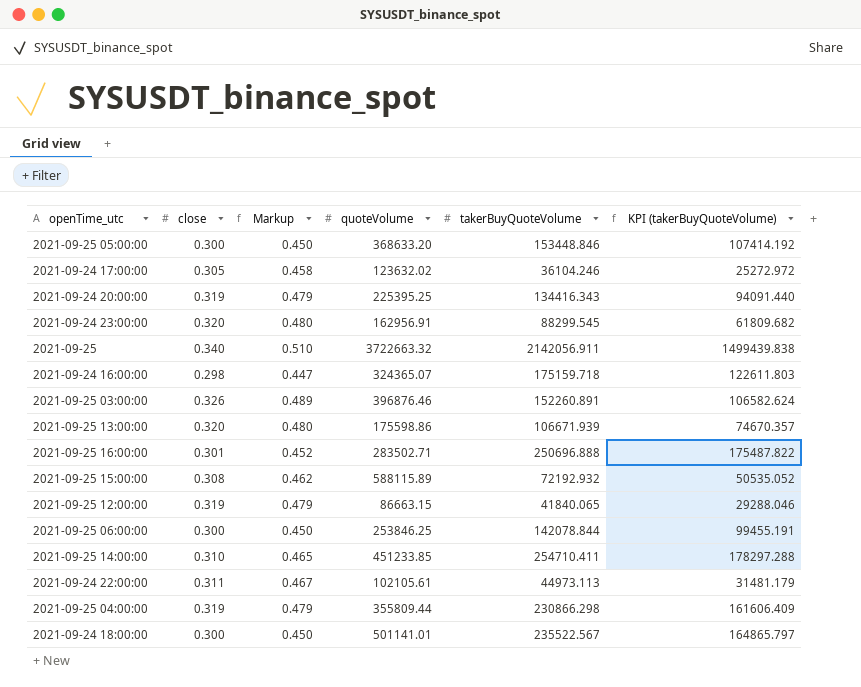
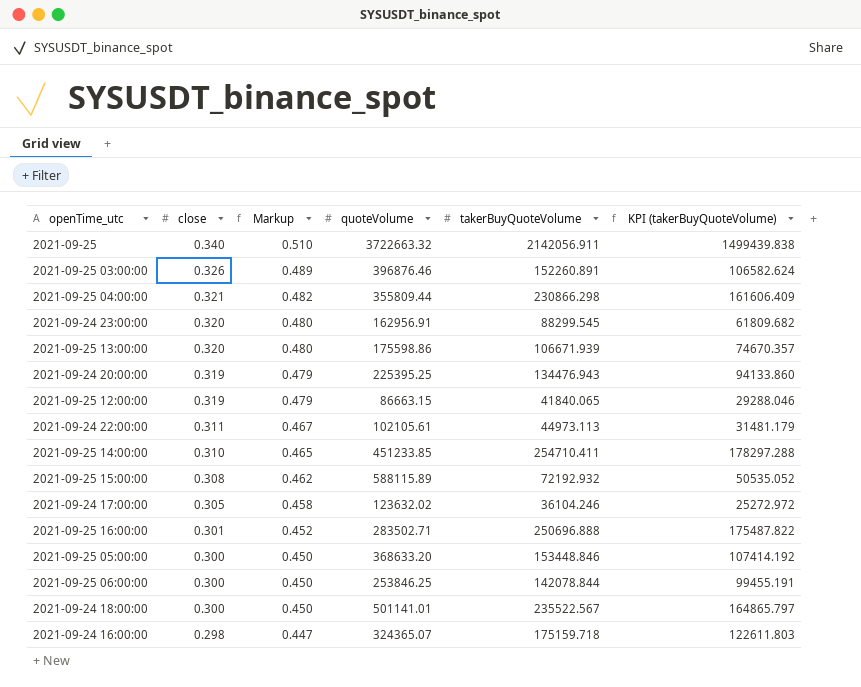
row order: none -> close descending
2021-09-25 04:00:00 | close: 0.319 -> 0.321
2021-09-25 04:00:00 | Markup: 0.479 -> 0.482
2021-09-24 20:00:00 | takerBuyQuoteVolume: 134416.343 -> 134476.943
2021-09-24 20:00:00 | KPI (takerBuyQuoteVolume): 94091.440 -> 94133.860

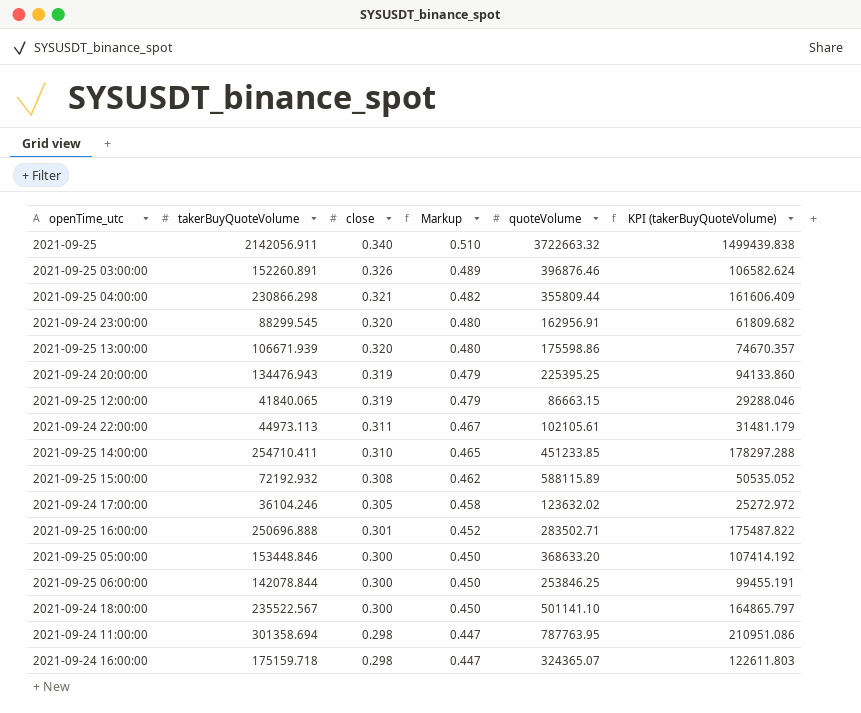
column takerBuyQuoteVolume | position: 5 -> 2
2021-09-24 18:00:00 | quoteVolume: 501141.01 -> 501141.10
row 2021-09-24 11:00:00: none -> 301358.694 | 0.298 | 0.447 | 787763.95 | 210951.086

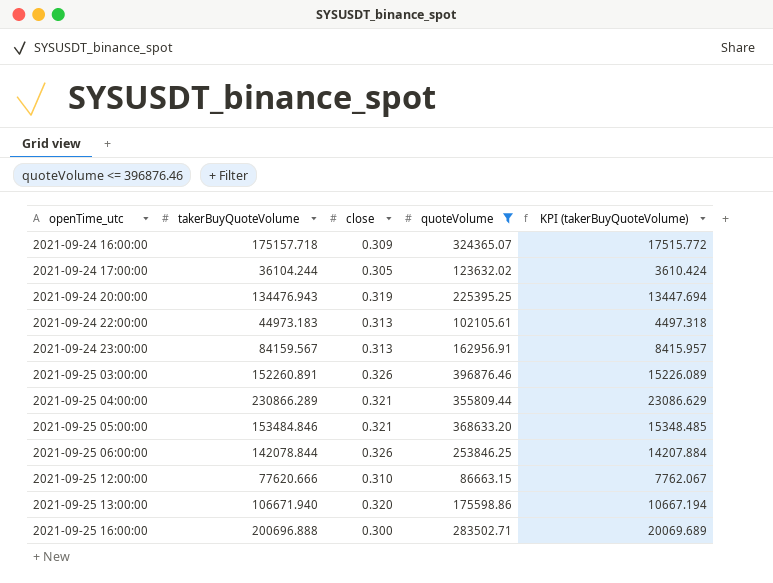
filter: none -> quoteVolume <= 396876.46
row order: close descending -> openTime_utc ascending
column Markup | formula: [close] * 1.5 -> none
column KPI (takerBuyQuoteVolume) | formula: [takerBuyQuoteVolume] * 0.7 -> [takerBuyQuoteVolume] * 0.1
2021-09-24 16:00:00 | takerBuyQuoteVolume: 175159.718 -> 175157.718
2021-09-24 16:00:00 | close: 0.298 -> 0.309
2021-09-24 17:00:00 | takerBuyQuoteVolume: 36104.246 -> 36104.244
2021-09-24 22:00:00 | takerBuyQuoteVolume: 44973.113 -> 44973.183
2021-09-24 22:00:00 | close: 0.311 -> 0.313
2021-09-24 23:00:00 | takerBuyQuoteVolume: 88299.545 -> 84159.567
2021-09-24 23:00:00 | close: 0.320 -> 0.313
2021-09-25 04:00:00 | takerBuyQuoteVolume: 230866.298 -> 230866.289
2021-09-25 05:00:00 | takerBuyQuoteVolume: 153448.846 -> 153484.846
2021-09-25 05:00:00 | close: 0.300 -> 0.321
2021-09-25 06:00:00 | close: 0.300 -> 0.326
2021-09-25 12:00:00 | takerBuyQuoteVolume: 41840.065 -> 77620.666
2021-09-25 12:00:00 | close: 0.319 -> 0.310
2021-09-25 13:00:00 | takerBuyQuoteVolume: 106671.939 -> 106671.940
2021-09-25 16:00:00 | takerBuyQuoteVolume: 250696.888 -> 200696.888
2021-09-25 16:00:00 | close: 0.301 -> 0.300

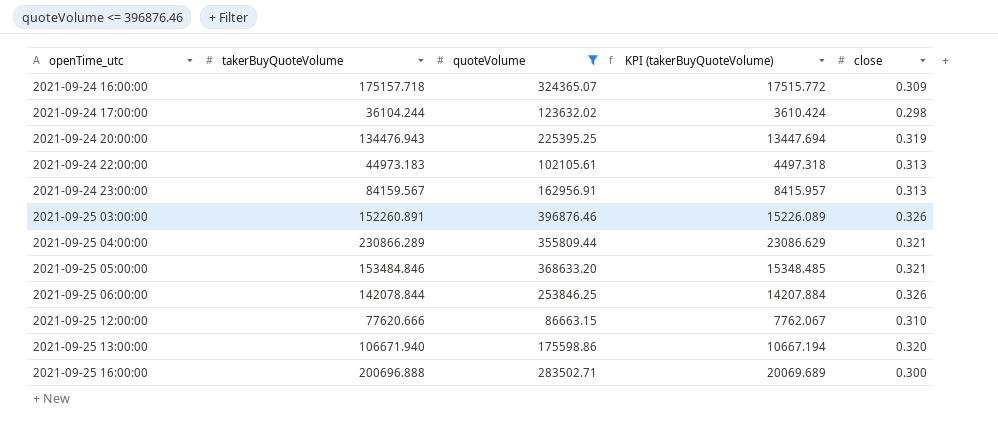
column close | position: 3 -> 5
2021-09-24 17:00:00 | close: 0.305 -> 0.298

